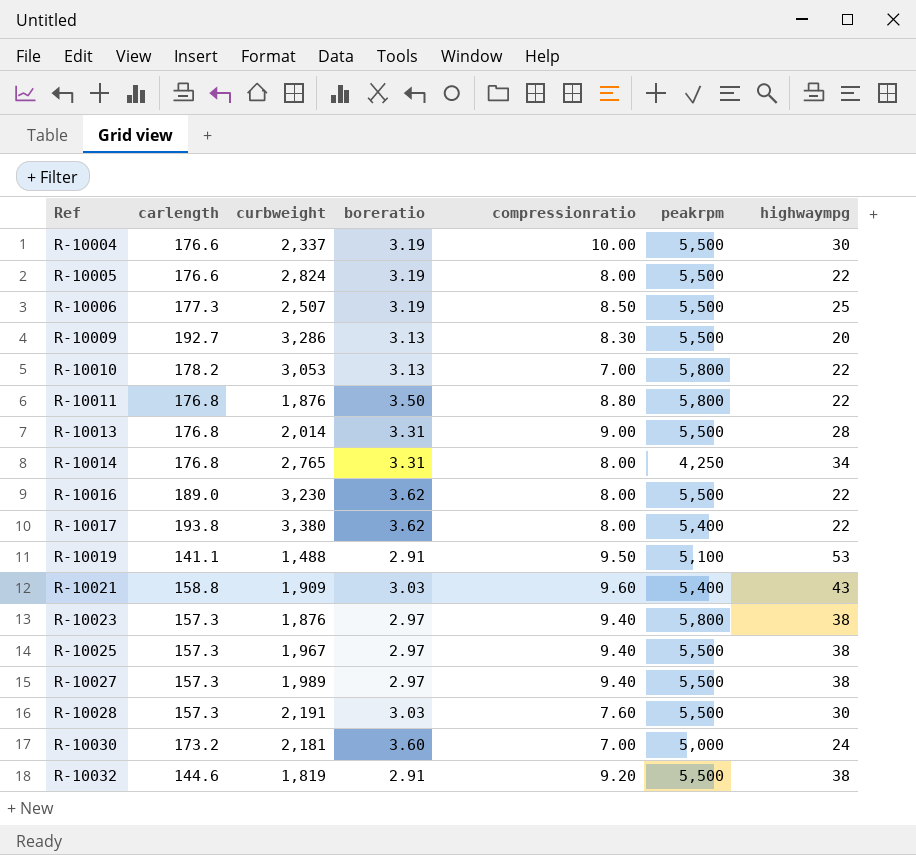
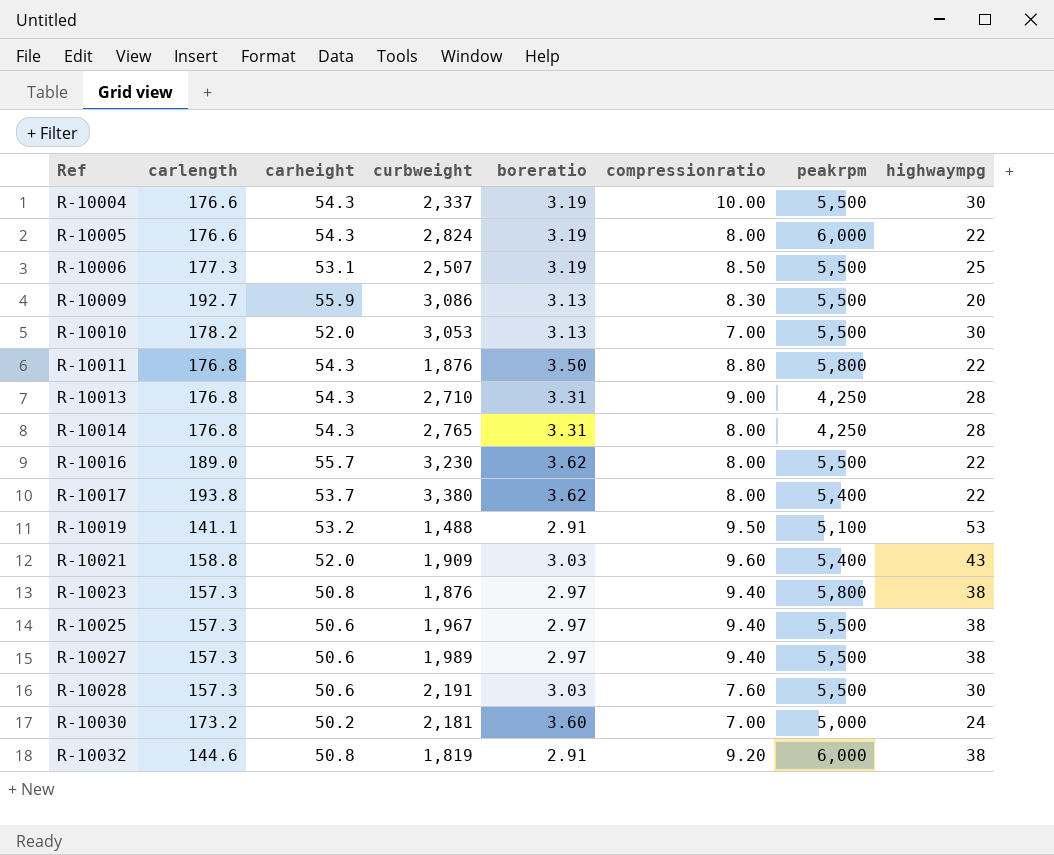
column carheight | position: none -> 3
R-10005 | peakrpm: 5,500 -> 6,000
R-10009 | curbweight: 3,286 -> 3,086
R-10010 | peakrpm: 5,800 -> 5,500
R-10010 | highwaympg: 22 -> 30
R-10013 | curbweight: 2,014 -> 2,710
R-10013 | peakrpm: 5,500 -> 4,250
R-10014 | highwaympg: 34 -> 28
R-10032 | peakrpm: 5,500 -> 6,000

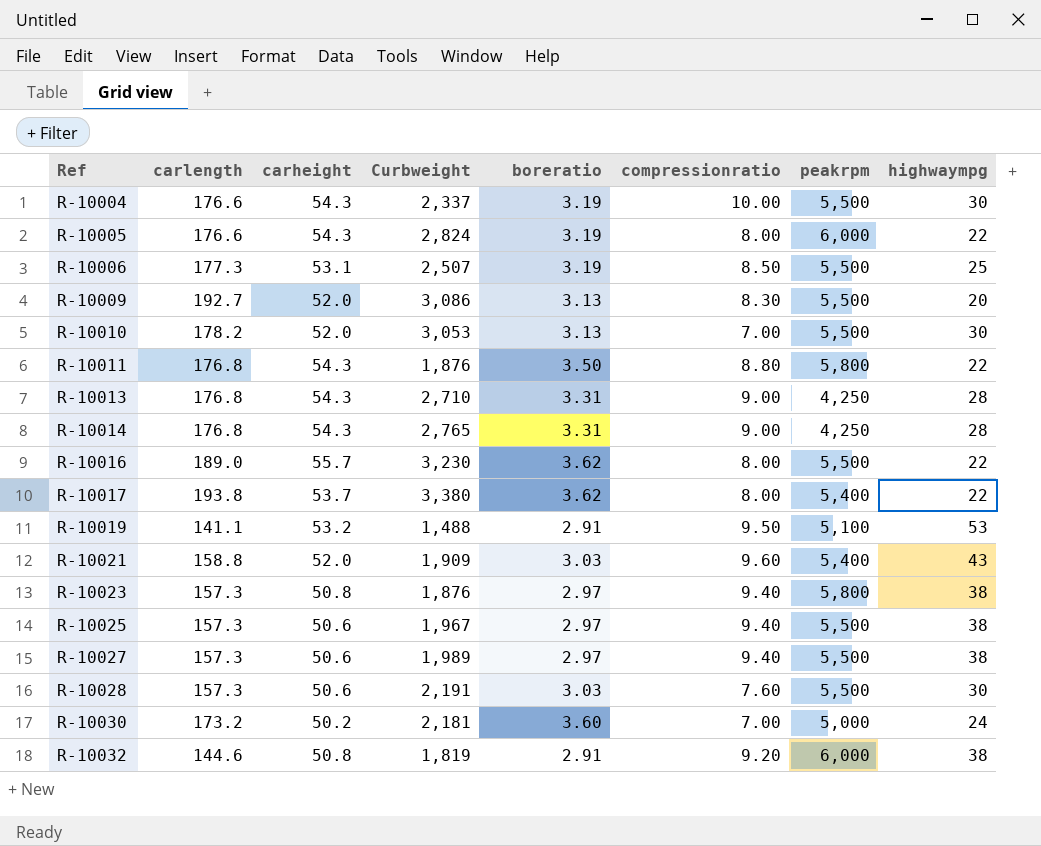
column name: curbweight -> Curbweight
R-10009 | carheight: 55.9 -> 52.0
R-10014 | compressionratio: 8.00 -> 9.00

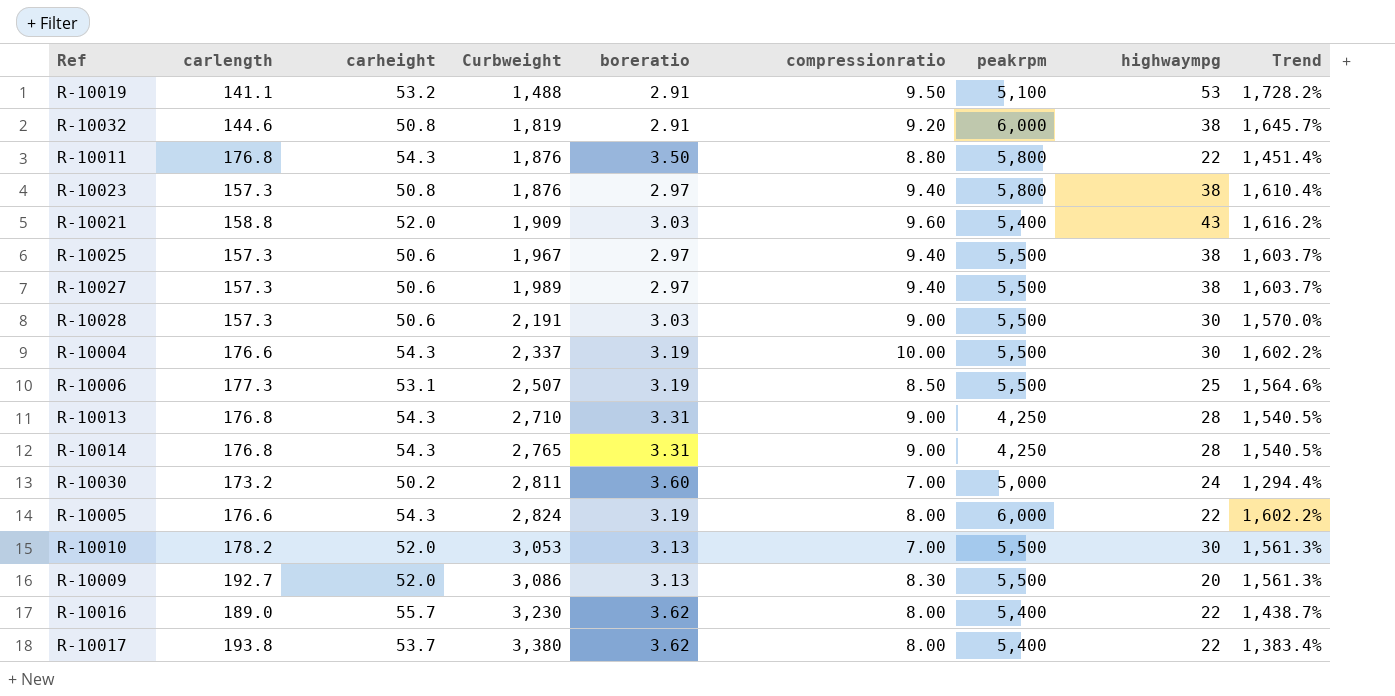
row order: Ref ascending -> Curbweight ascending
column Trend | formula: none -> ([carheight] - [boreratio]) / [boreratio]
R-10028 | compressionratio: 7.60 -> 9.00
R-10030 | Curbweight: 2,181 -> 2,811
R-10016 | peakrpm: 5,500 -> 5,400

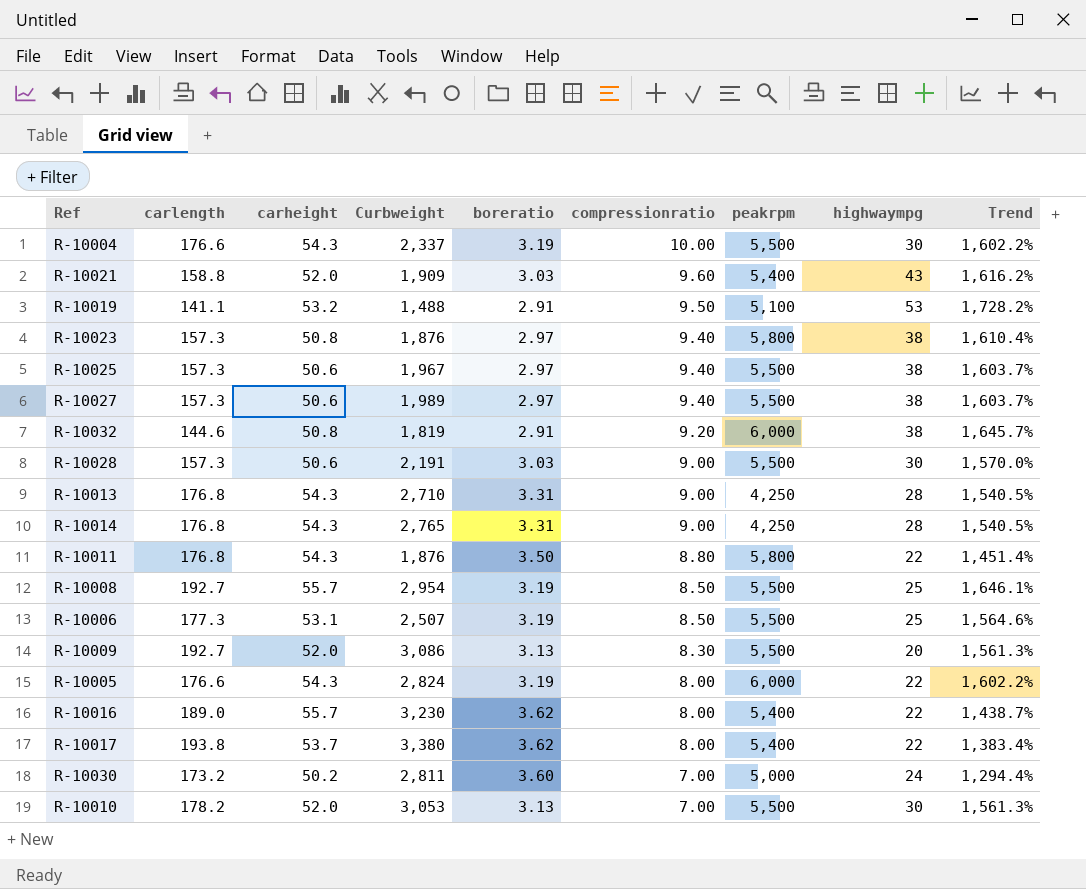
row order: Curbweight ascending -> compressionratio descending
row R-10008: none -> 192.7 | 55.7 | 2,954 | 3.19 | 8.50 | 5,500 | 25 | 1,646.1%

